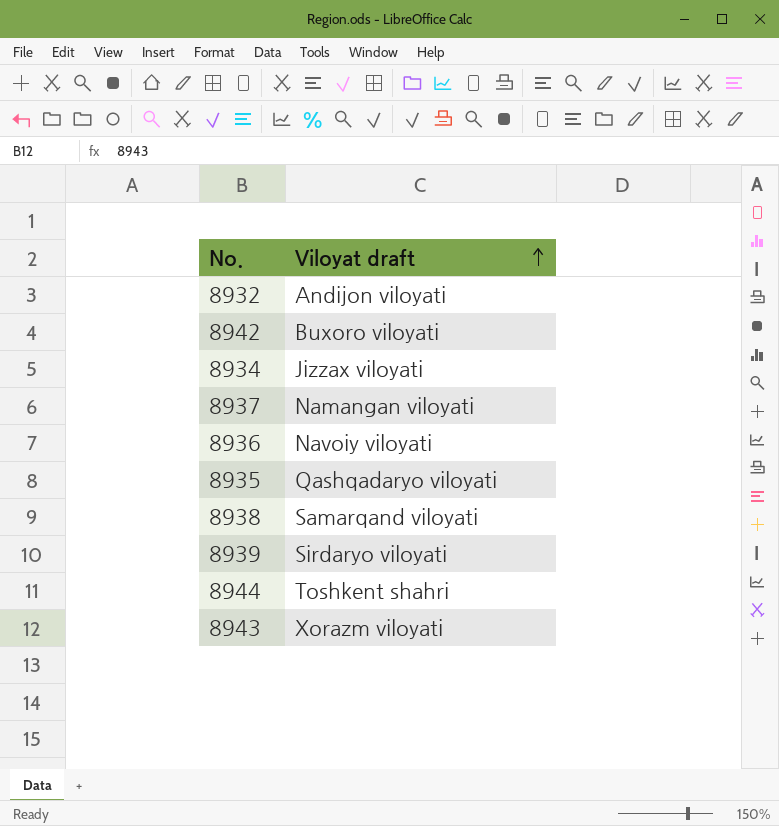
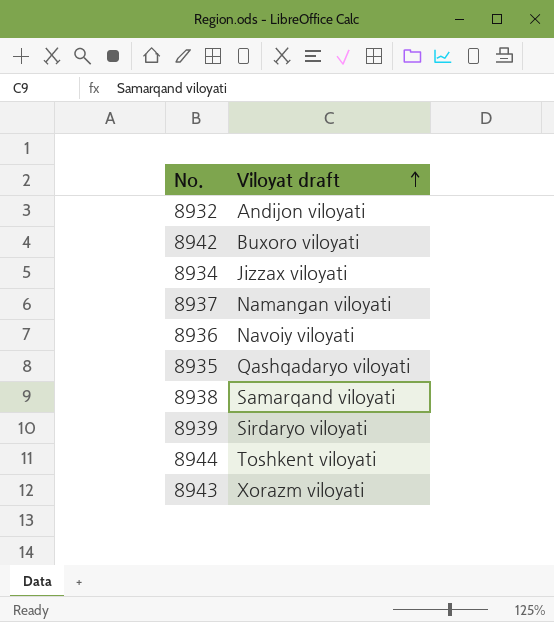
8944 | Viloyat draft: Toshkent shahri -> Toshkent viloyati

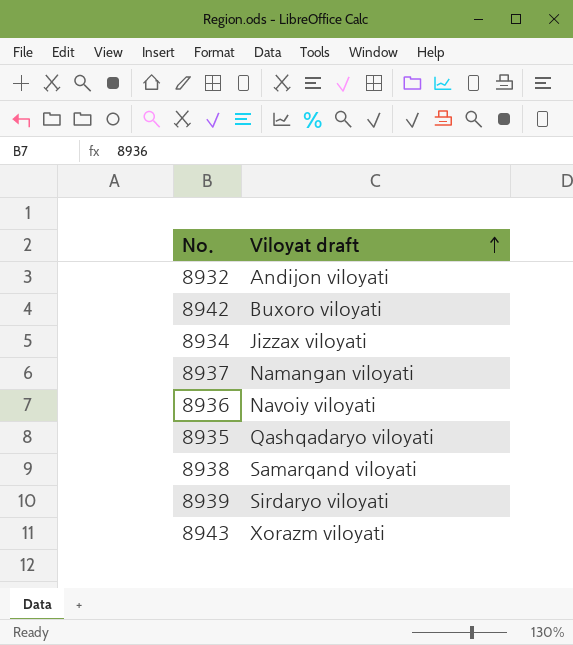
row 8944: Toshkent viloyati -> none

